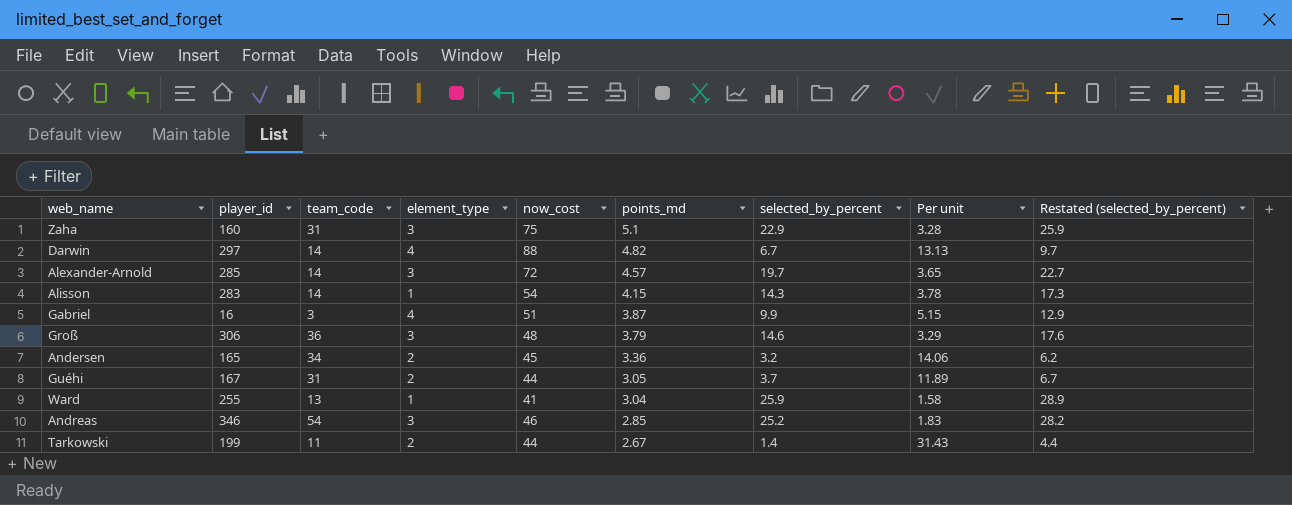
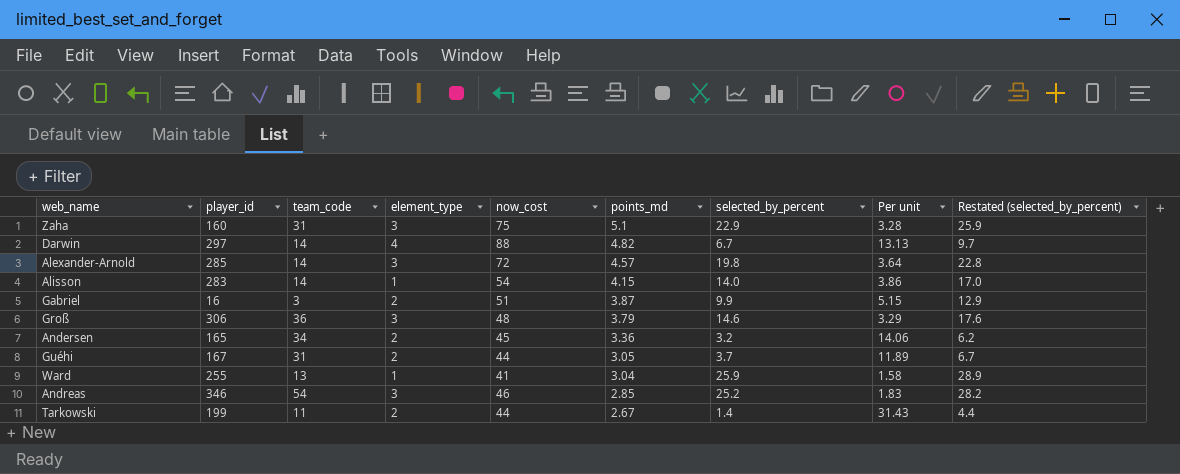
Alexander-Arnold | selected_by_percent: 19.7 -> 19.8
Alexander-Arnold | Per unit: 3.65 -> 3.64
Alexander-Arnold | Restated (selected_by_percent): 22.7 -> 22.8
Alisson | selected_by_percent: 14.3 -> 14.0
Alisson | Per unit: 3.78 -> 3.86
Alisson | Restated (selected_by_percent): 17.3 -> 17.0
Gabriel | element_type: 4 -> 2

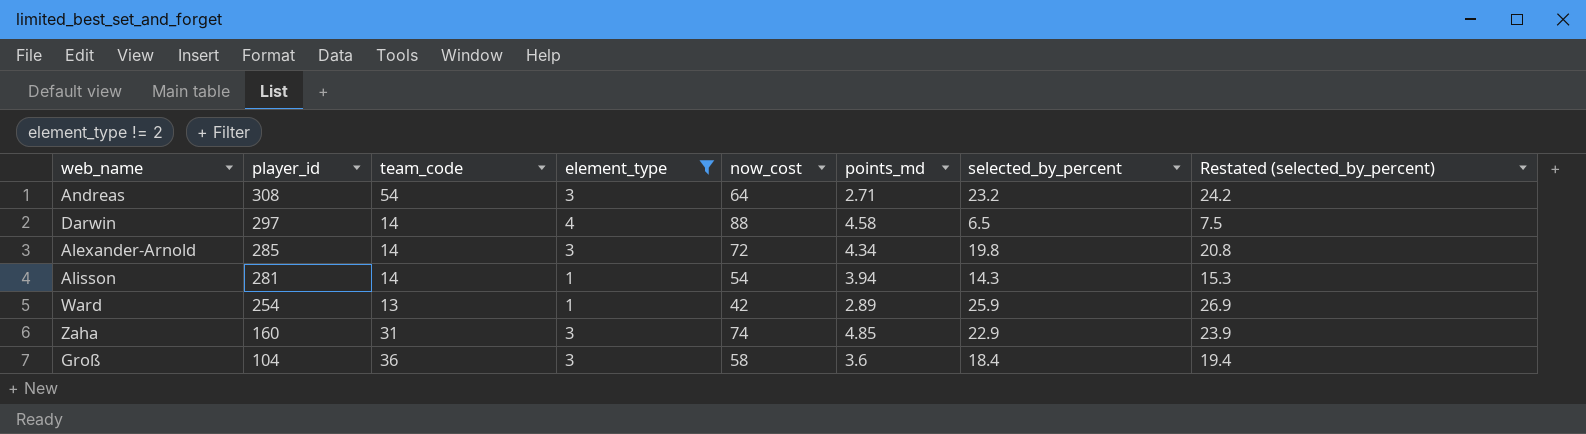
filter: none -> element_type != 2
row order: points_md descending -> player_id descending
column Per unit | formula: [now_cost] / [selected_by_percent] -> none
column Restated (selected_by_percent) | formula: [selected_by_percent] + 3 -> [selected_by_percent] + 1
Andreas | player_id: 346 -> 308
Andreas | now_cost: 46 -> 64
Andreas | points_md: 2.85 -> 2.71
Andreas | selected_by_percent: 25.2 -> 23.2
Darwin | points_md: 4.82 -> 4.58
Darwin | selected_by_percent: 6.7 -> 6.5
Alexander-Arnold | points_md: 4.57 -> 4.34
Alisson | player_id: 283 -> 281
Alisson | points_md: 4.15 -> 3.94
Alisson | selected_by_percent: 14.0 -> 14.3
Ward | player_id: 255 -> 254
Ward | now_cost: 41 -> 42
Ward | points_md: 3.04 -> 2.89
Zaha | now_cost: 75 -> 74
Zaha | points_md: 5.1 -> 4.85
Groß | player_id: 306 -> 104
Groß | now_cost: 48 -> 58
Groß | points_md: 3.79 -> 3.6
Groß | selected_by_percent: 14.6 -> 18.4

